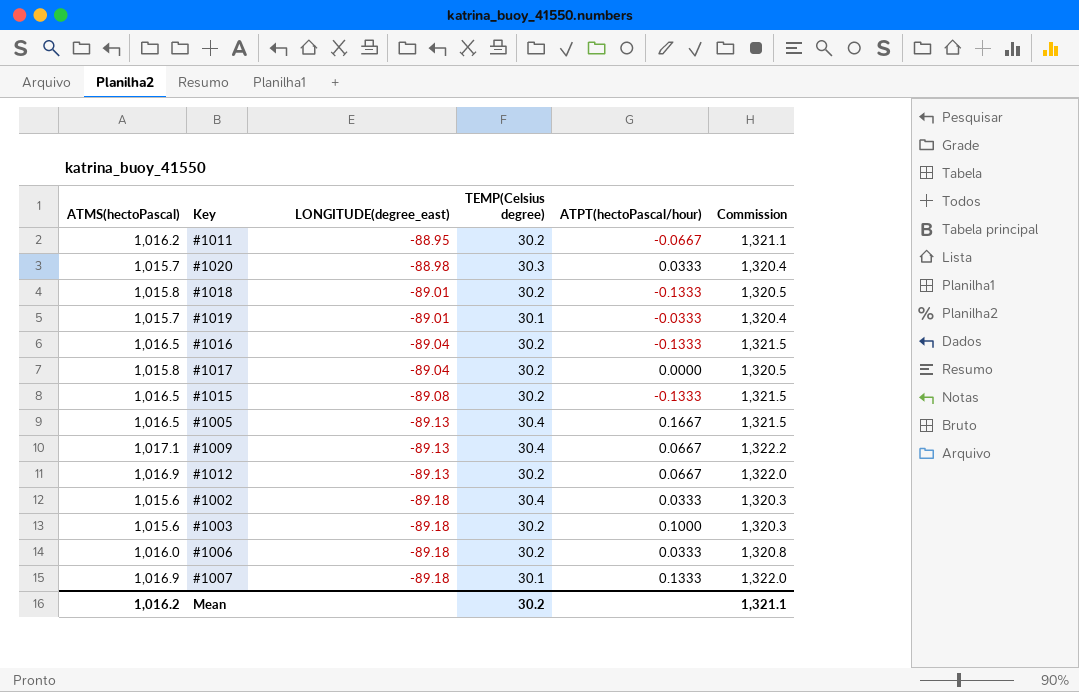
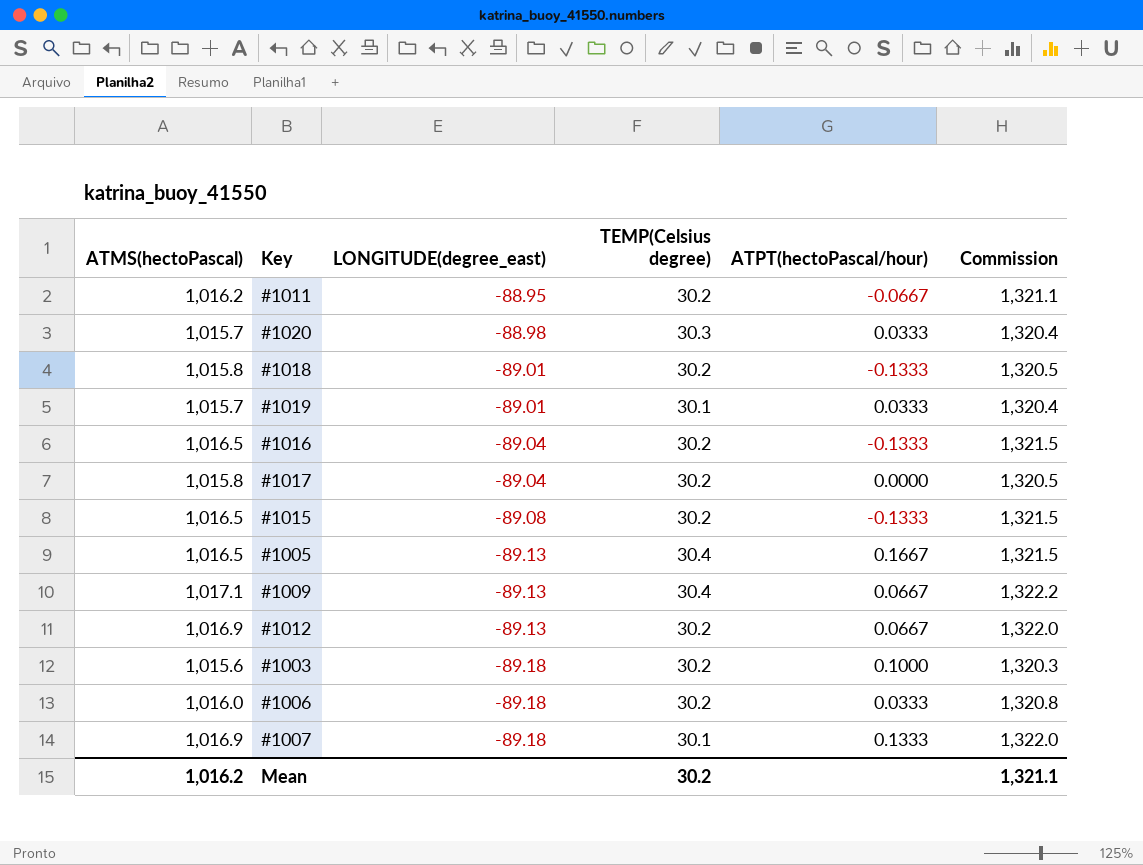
row #1002: 1,015.6 | -89.18 | 30.4 | 0.0333 | 1,320.3 -> none
#1019 | ATPT(hectoPascal/hour): -0.0333 -> 0.0333

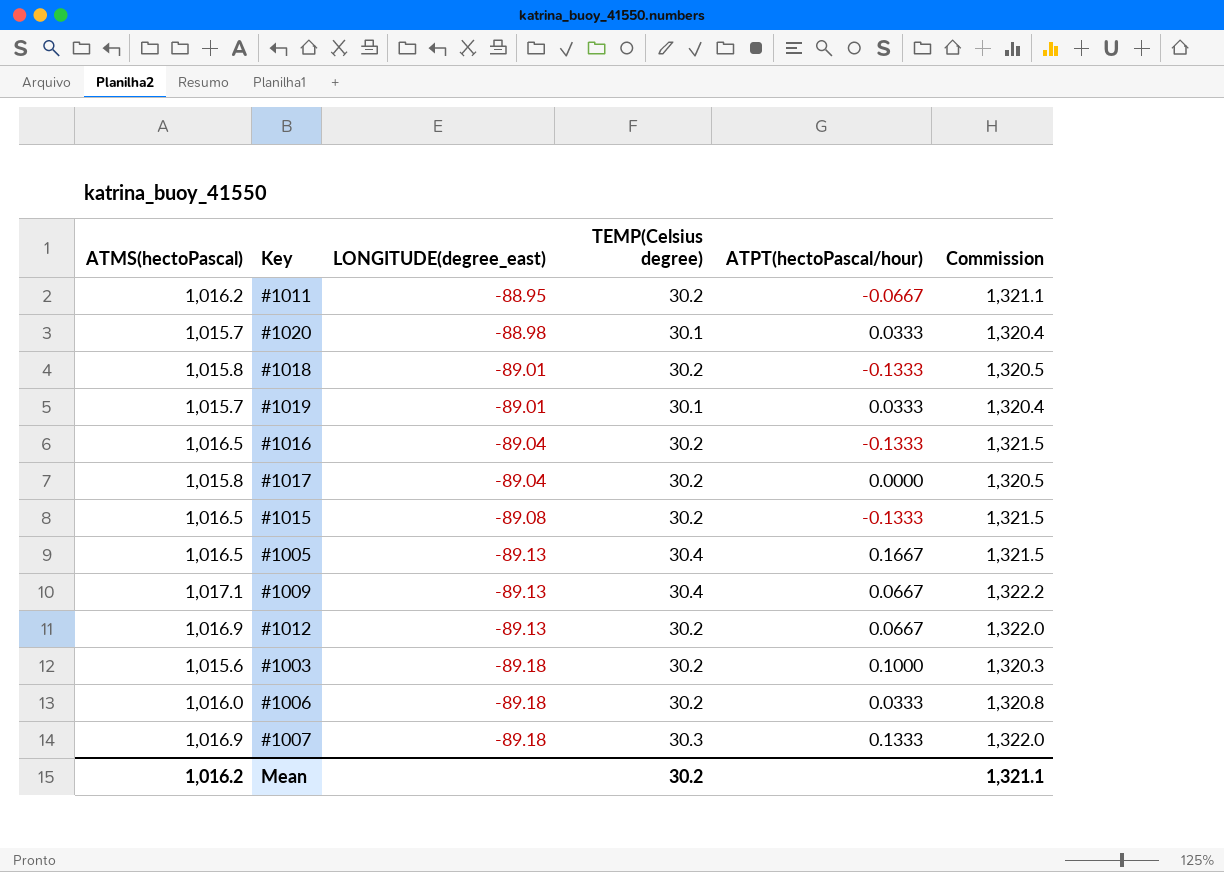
#1020 | TEMP(Celsius degree): 30.3 -> 30.1
#1007 | TEMP(Celsius degree): 30.1 -> 30.3

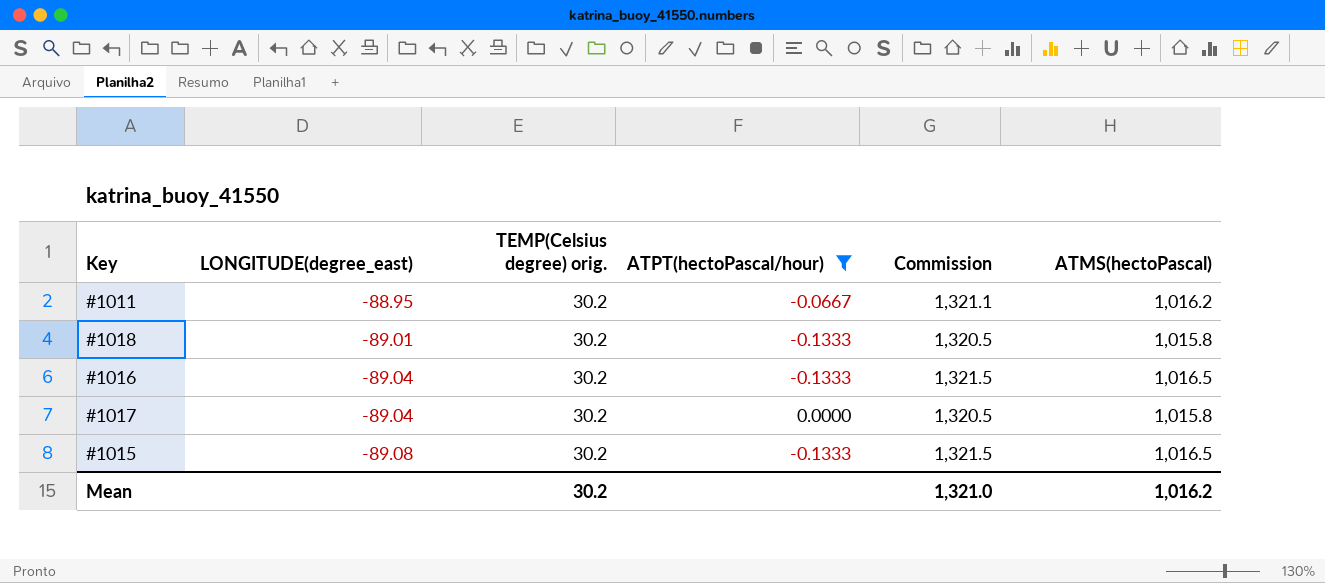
filter: none -> ATPT(hectoPascal/hour) <= 0.0000
column name: TEMP(Celsius degree) -> TEMP(Celsius degree) orig.
column ATMS(hectoPascal) | position: 1 -> 6
Mean | Commission: 1,321.1 -> 1,321.0

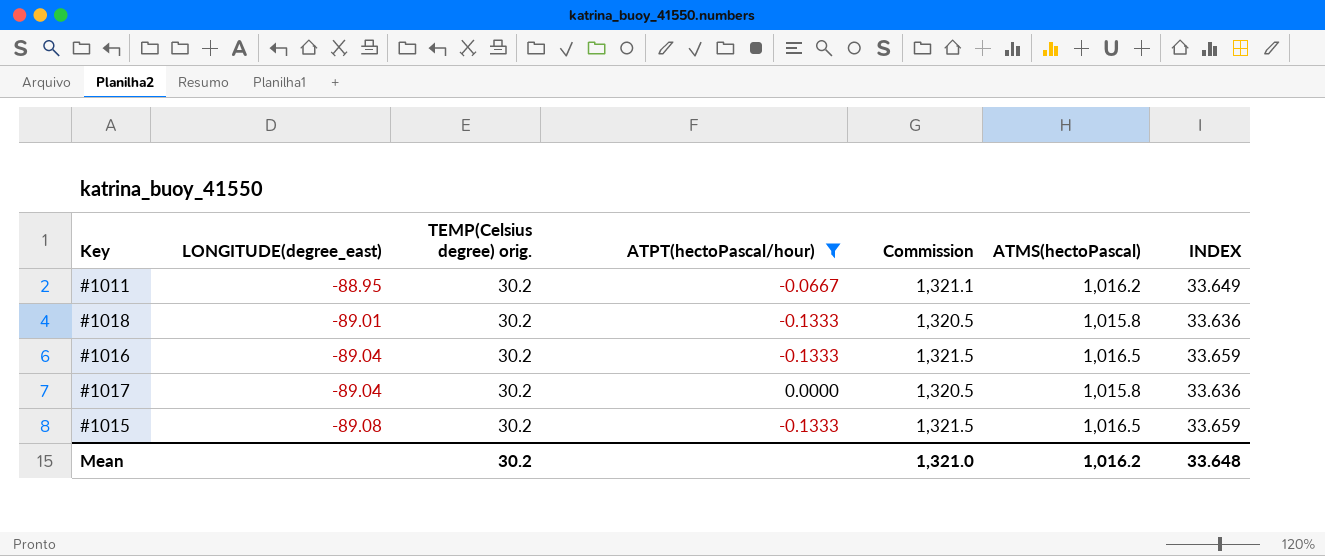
column INDEX | formula: none -> [ATMS(hectoPascal)] / [TEMP(Celsius degree) orig.]

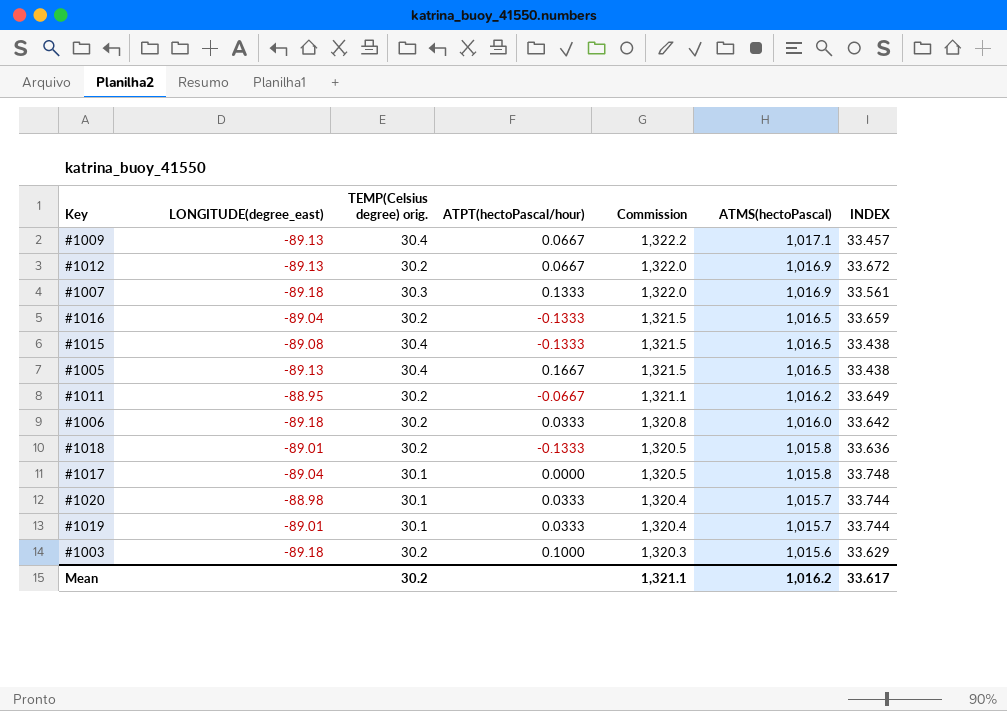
filter: ATPT(hectoPascal/hour) <= 0.0000 -> none
row order: LONGITUDE(degree_east) descending -> Commission descending
#1015 | TEMP(Celsius degree) orig.: 30.2 -> 30.4
#1015 | INDEX: 33.659 -> 33.438
#1017 | TEMP(Celsius degree) orig.: 30.2 -> 30.1
#1017 | INDEX: 33.636 -> 33.748
Mean | Commission: 1,321.0 -> 1,321.1
Mean | INDEX: 33.648 -> 33.617

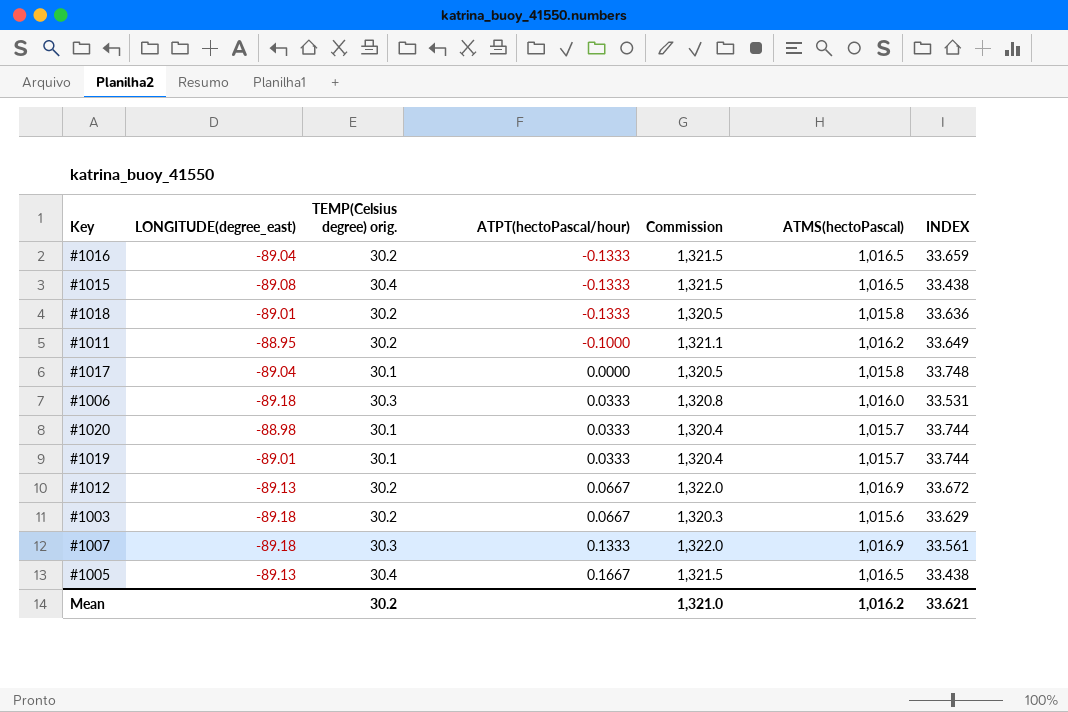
row order: Commission descending -> ATPT(hectoPascal/hour) ascending
row #1009: -89.13 | 30.4 | 0.0667 | 1,322.2 | 1,017.1 | 33.457 -> none
#1011 | ATPT(hectoPascal/hour): -0.0667 -> -0.1000
#1006 | TEMP(Celsius degree) orig.: 30.2 -> 30.3
#1006 | INDEX: 33.642 -> 33.531
#1003 | ATPT(hectoPascal/hour): 0.1000 -> 0.0667
Mean | Commission: 1,321.1 -> 1,321.0
Mean | INDEX: 33.617 -> 33.621

